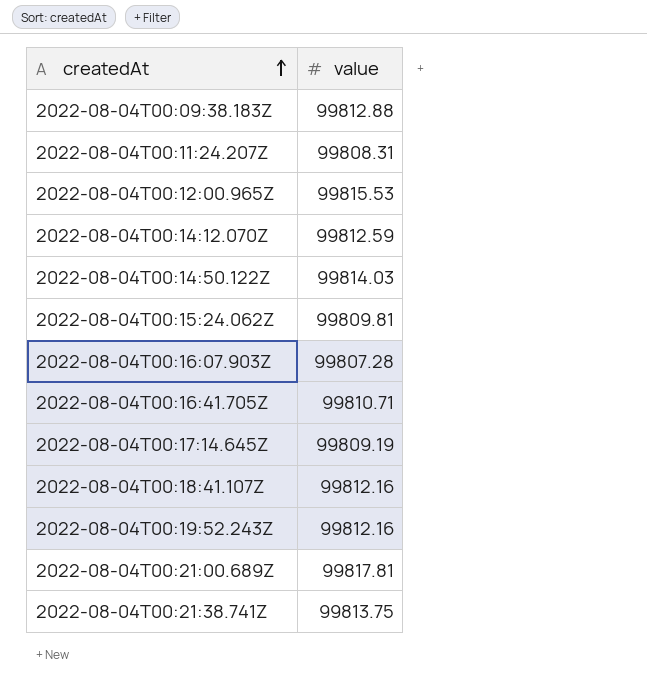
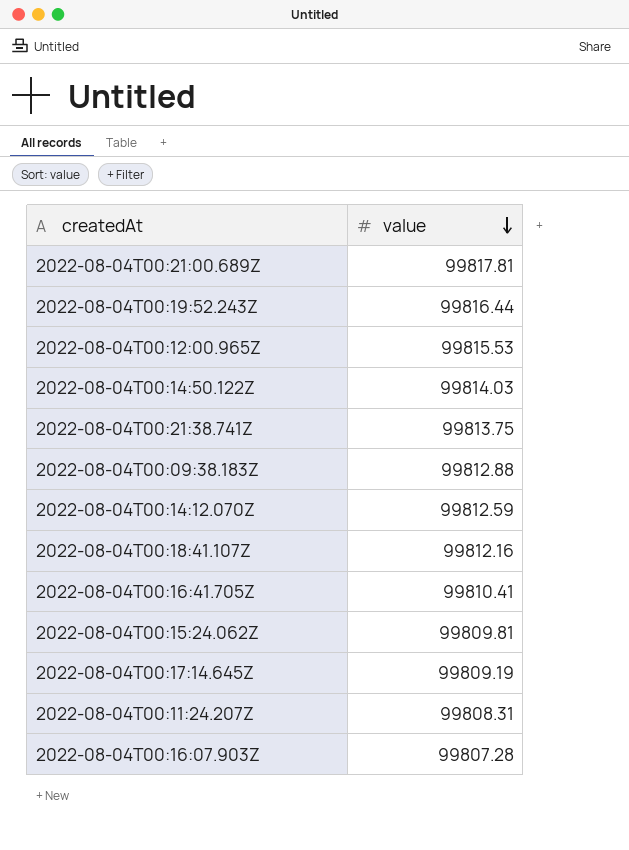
row order: createdAt ascending -> value descending
2022-08-04T00:19:52.243Z | value: 99812.16 -> 99816.44
2022-08-04T00:16:41.705Z | value: 99810.71 -> 99810.41

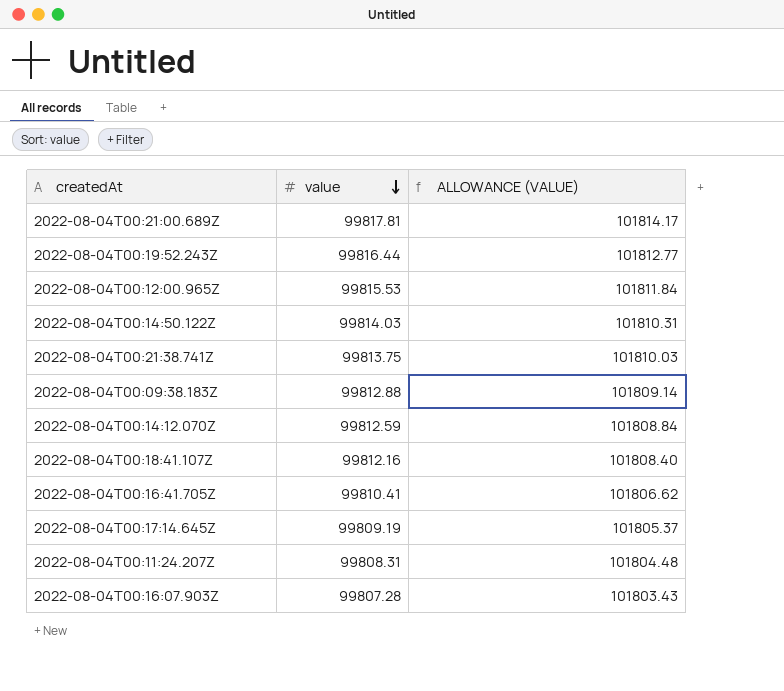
column ALLOWANCE (VALUE) | formula: none -> [value] * 1.02
row 2022-08-04T00:15:24.062Z: 99809.81 -> none

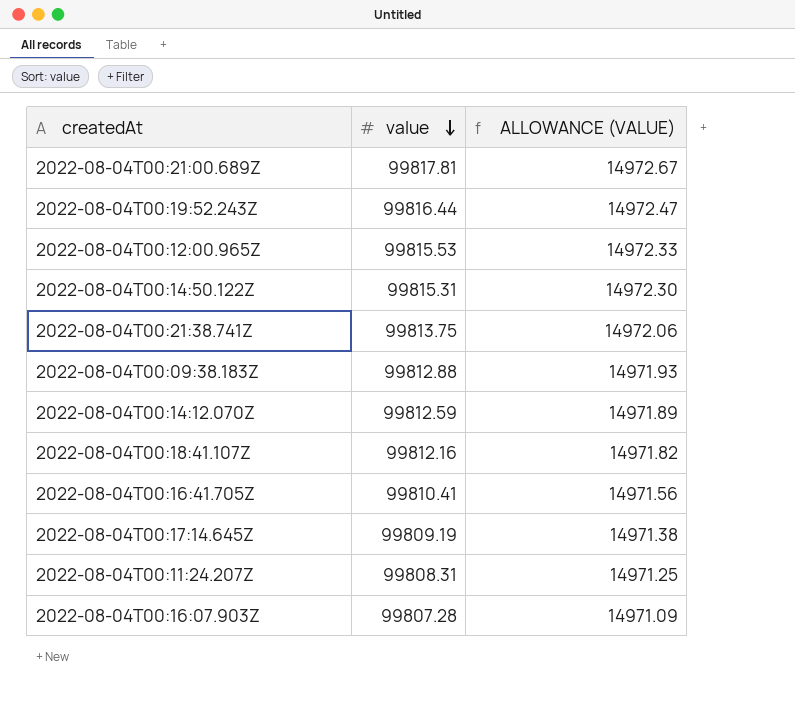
column ALLOWANCE (VALUE) | formula: [value] * 1.02 -> [value] * 0.15
2022-08-04T00:14:50.122Z | value: 99814.03 -> 99815.31

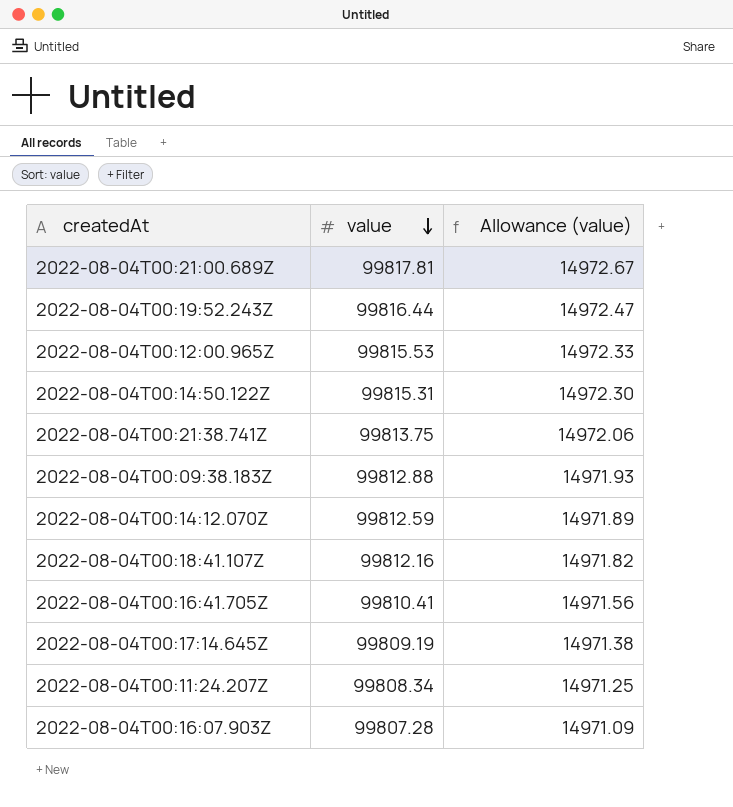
column name: ALLOWANCE (VALUE) -> Allowance (value)
2022-08-04T00:11:24.207Z | value: 99808.31 -> 99808.34

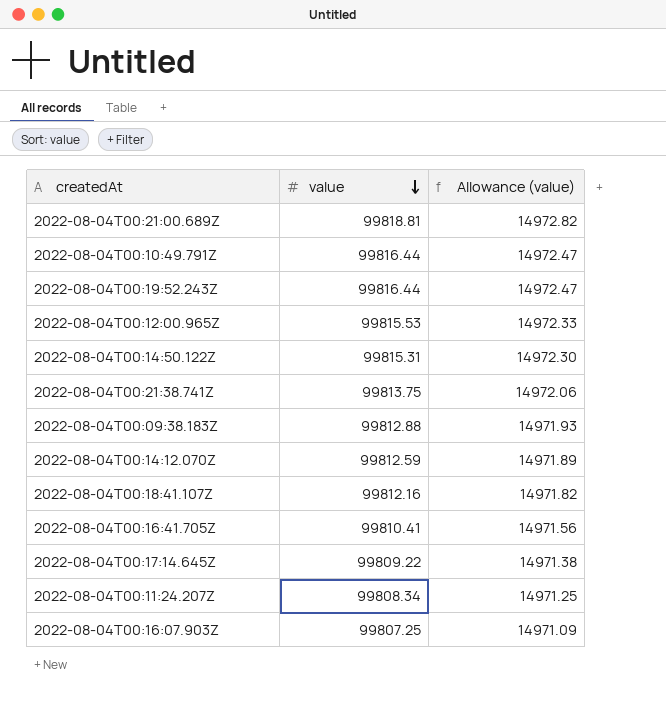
2022-08-04T00:21:00.689Z | value: 99817.81 -> 99818.81
2022-08-04T00:21:00.689Z | Allowance (value): 14972.67 -> 14972.82
row 2022-08-04T00:10:49.791Z: none -> 99816.44 | 14972.47
2022-08-04T00:17:14.645Z | value: 99809.19 -> 99809.22
2022-08-04T00:16:07.903Z | value: 99807.28 -> 99807.25

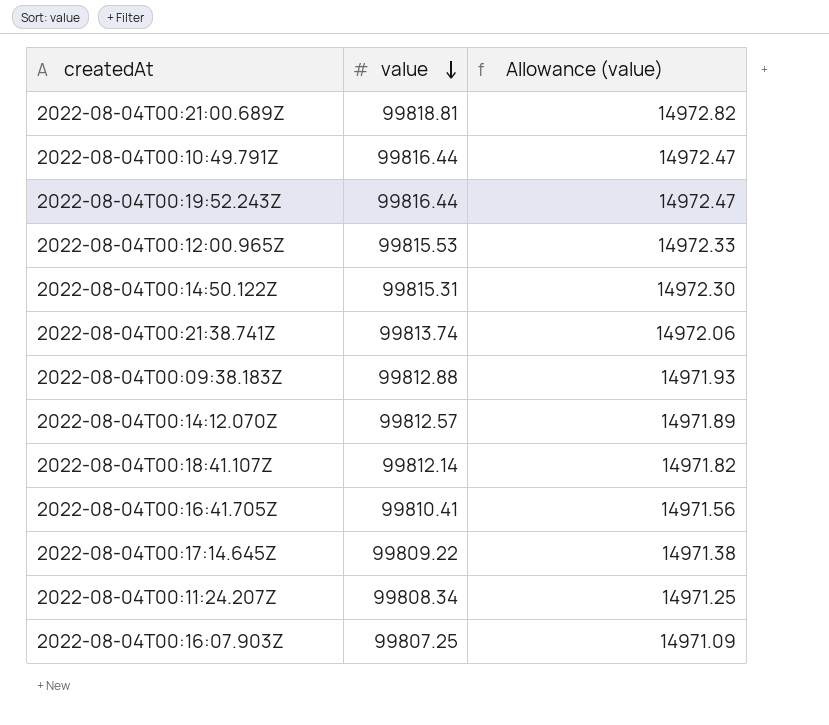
2022-08-04T00:21:38.741Z | value: 99813.75 -> 99813.74
2022-08-04T00:14:12.070Z | value: 99812.59 -> 99812.57
2022-08-04T00:18:41.107Z | value: 99812.16 -> 99812.14

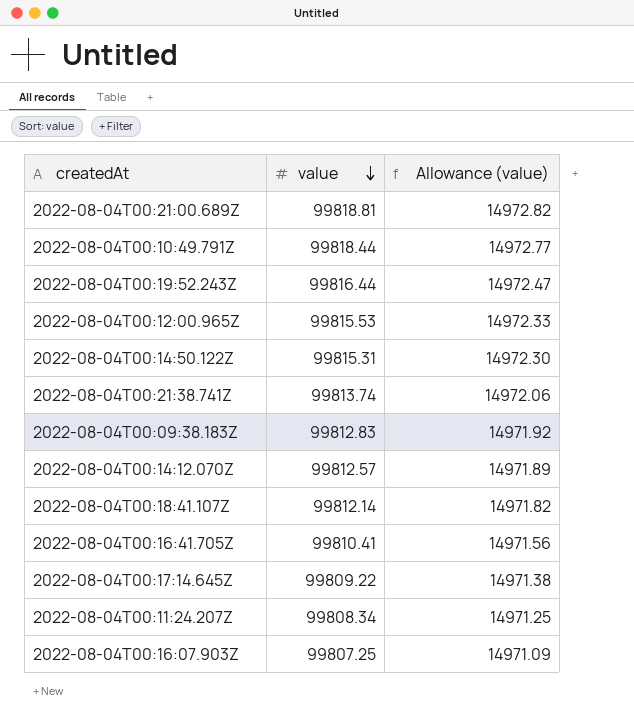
2022-08-04T00:10:49.791Z | value: 99816.44 -> 99818.44
2022-08-04T00:10:49.791Z | Allowance (value): 14972.47 -> 14972.77
2022-08-04T00:09:38.183Z | value: 99812.88 -> 99812.83
2022-08-04T00:09:38.183Z | Allowance (value): 14971.93 -> 14971.92

